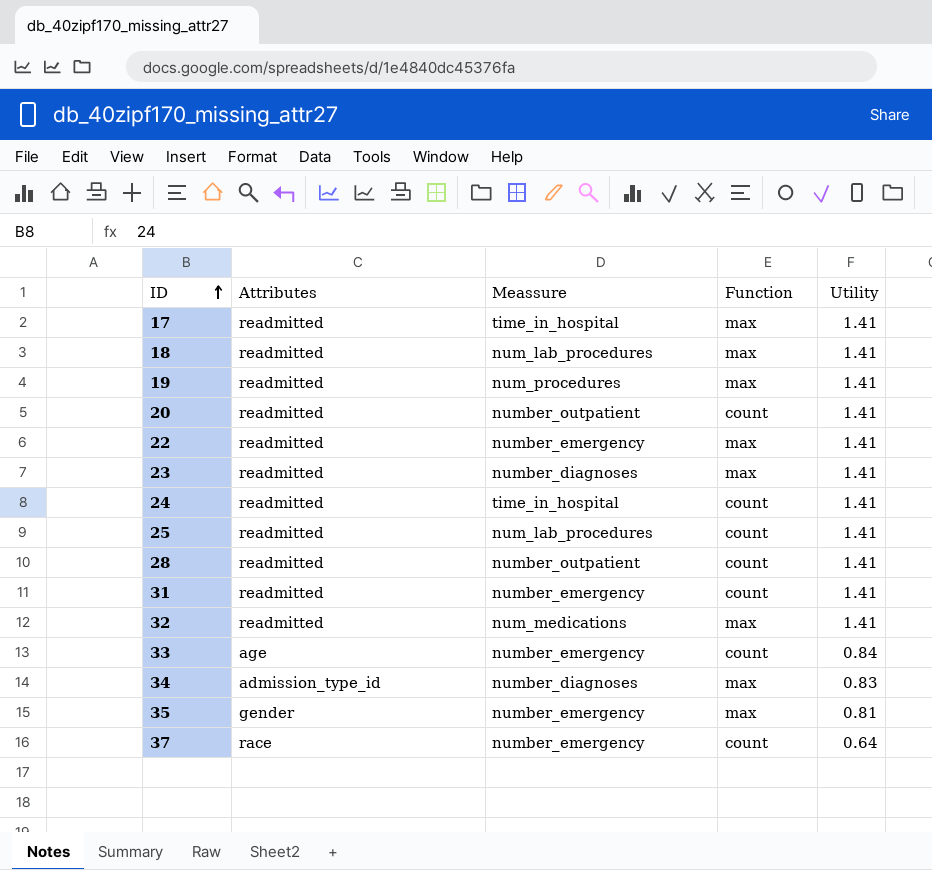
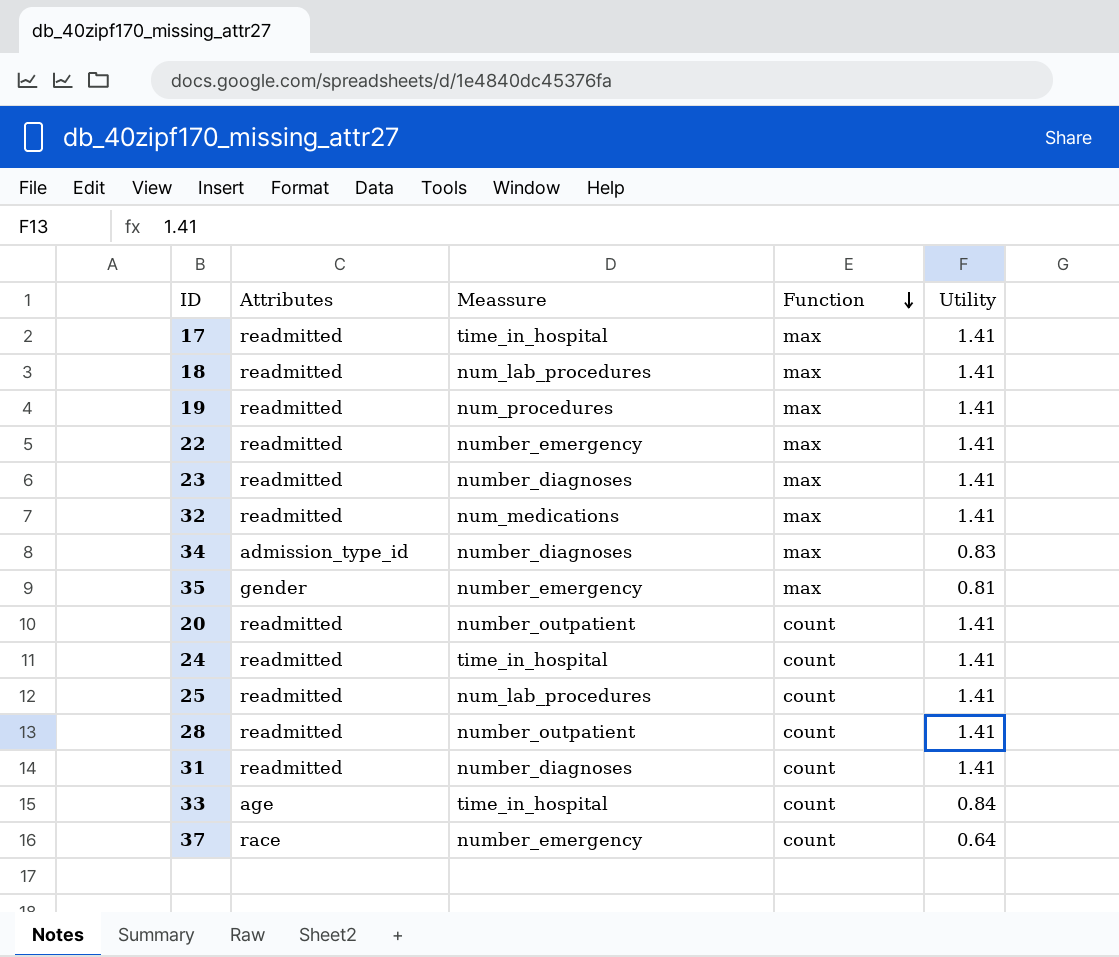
row order: ID ascending -> Function descending
31 | Meassure: number_emergency -> number_diagnoses
33 | Meassure: number_emergency -> time_in_hospital

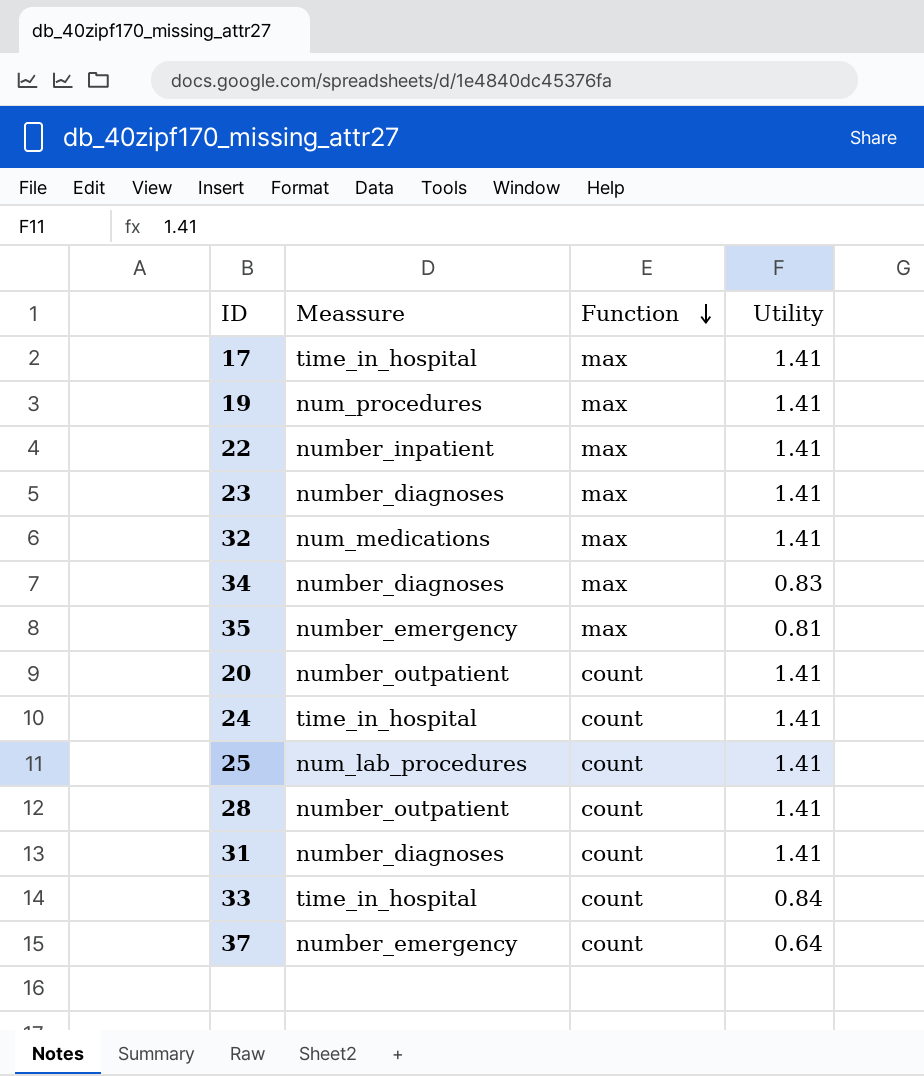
column Attributes | position: 2 -> none
row 18: readmitted | num_lab_procedures | max | 1.41 -> none
22 | Meassure: number_emergency -> number_inpatient

